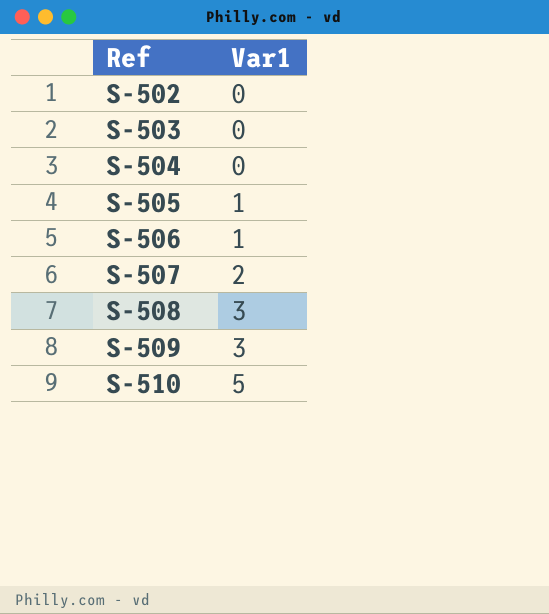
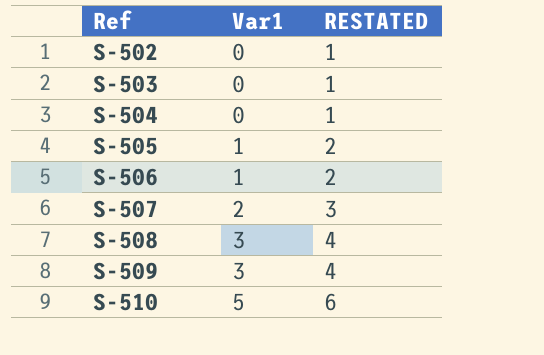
column RESTATED | formula: none -> [Var1] + 1

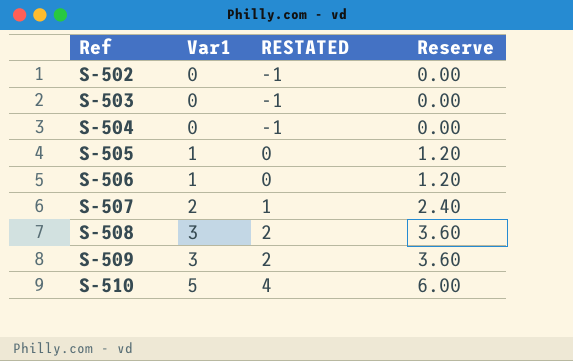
column RESTATED | formula: [Var1] + 1 -> [Var1] - 1
column Reserve | formula: none -> [Var1] * 1.2

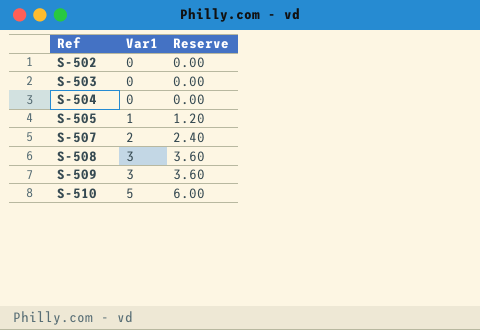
column RESTATED | formula: [Var1] - 1 -> none
row S-506: 1 | 0 | 1.20 -> none

